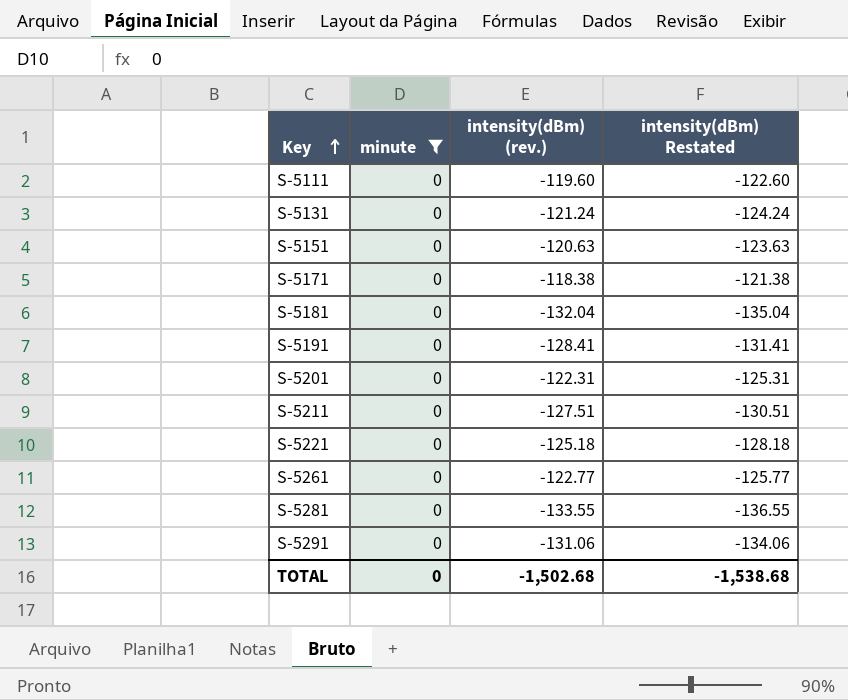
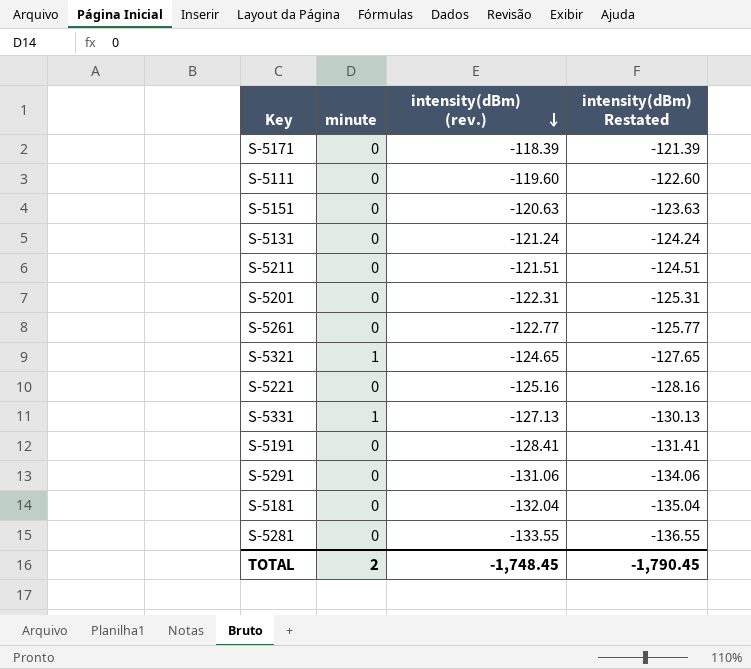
filter: minute = 0 -> none
row order: Key ascending -> intensity(dBm) (rev.) descending
S-5171 | intensity(dBm) (rev.): -118.38 -> -118.39
S-5171 | intensity(dBm) Restated: -121.38 -> -121.39
S-5211 | intensity(dBm) (rev.): -127.51 -> -121.51
S-5211 | intensity(dBm) Restated: -130.51 -> -124.51
S-5221 | intensity(dBm) (rev.): -125.18 -> -125.16
S-5221 | intensity(dBm) Restated: -128.18 -> -128.16
TOTAL | minute: 0 -> 2
TOTAL | intensity(dBm) (rev.): -1,502.68 -> -1,748.45
TOTAL | intensity(dBm) Restated: -1,538.68 -> -1,790.45

